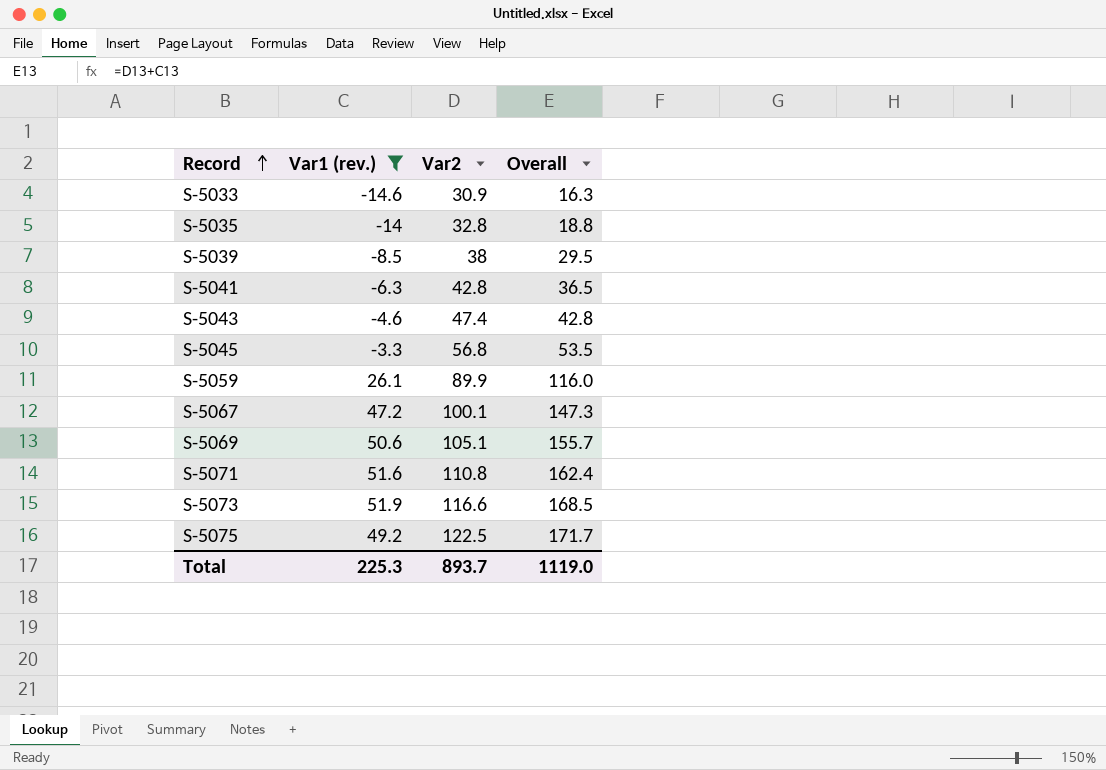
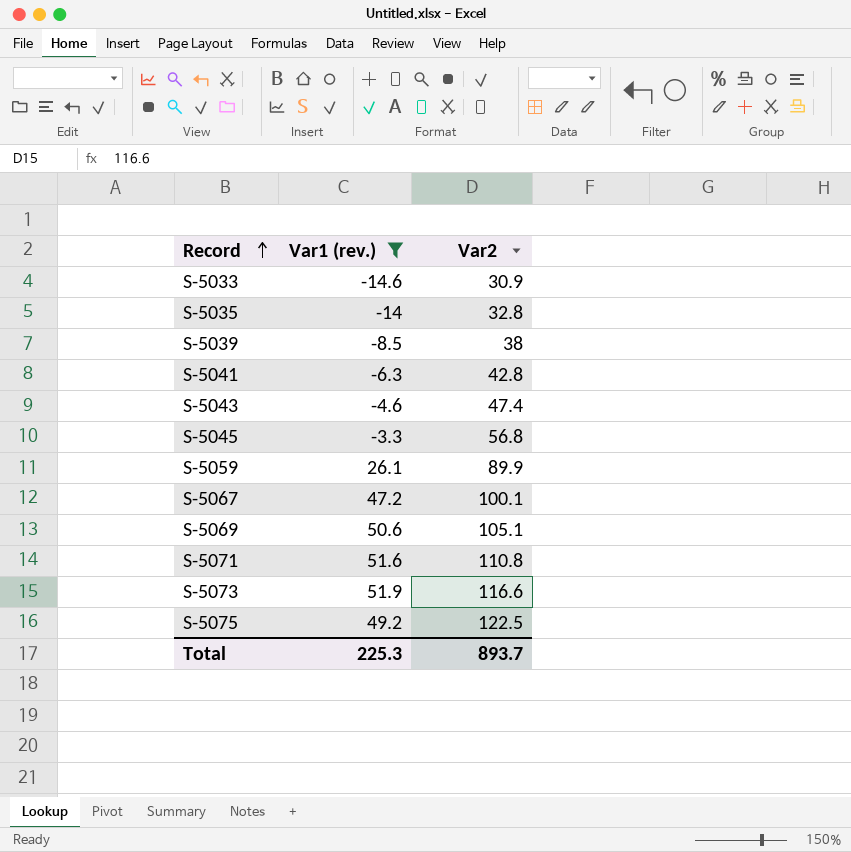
column Overall | formula: [Var1 (rev.)] + [Var2] -> none

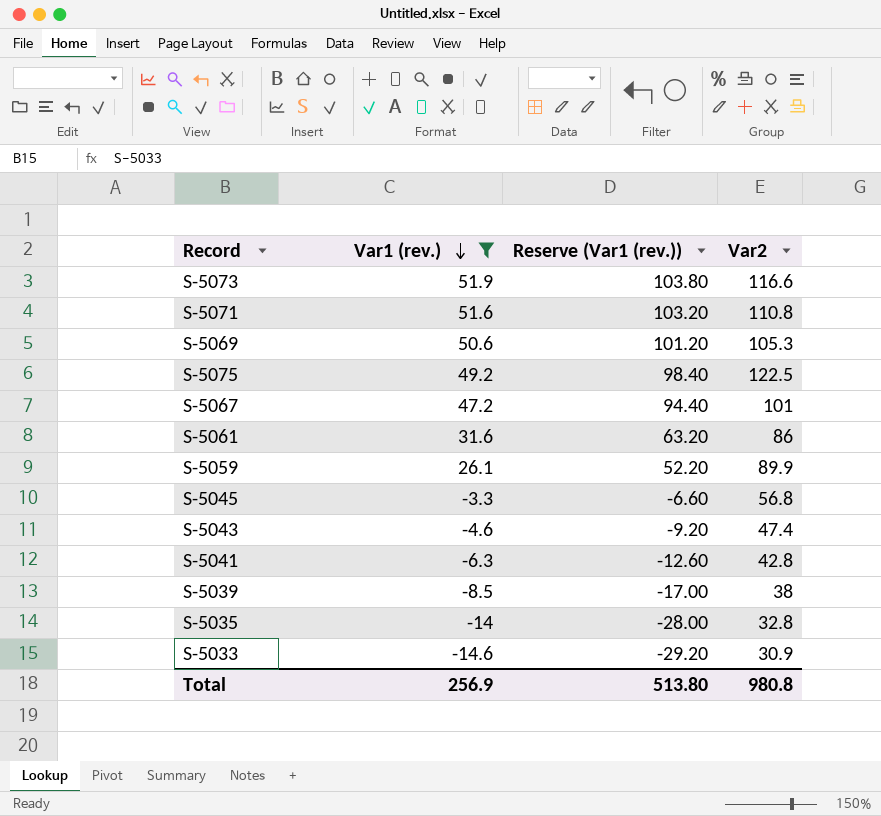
row order: Record ascending -> Var1 (rev.) descending
column Reserve (Var1 (rev.)) | formula: none -> [Var1 (rev.)] * 2
S-5069 | Var2: 105.1 -> 105.3
S-5067 | Var2: 100.1 -> 101
row S-5061: none -> 31.6 | 63.20 | 86
Total | Var1 (rev.): 225.3 -> 256.9
Total | Var2: 893.7 -> 980.8

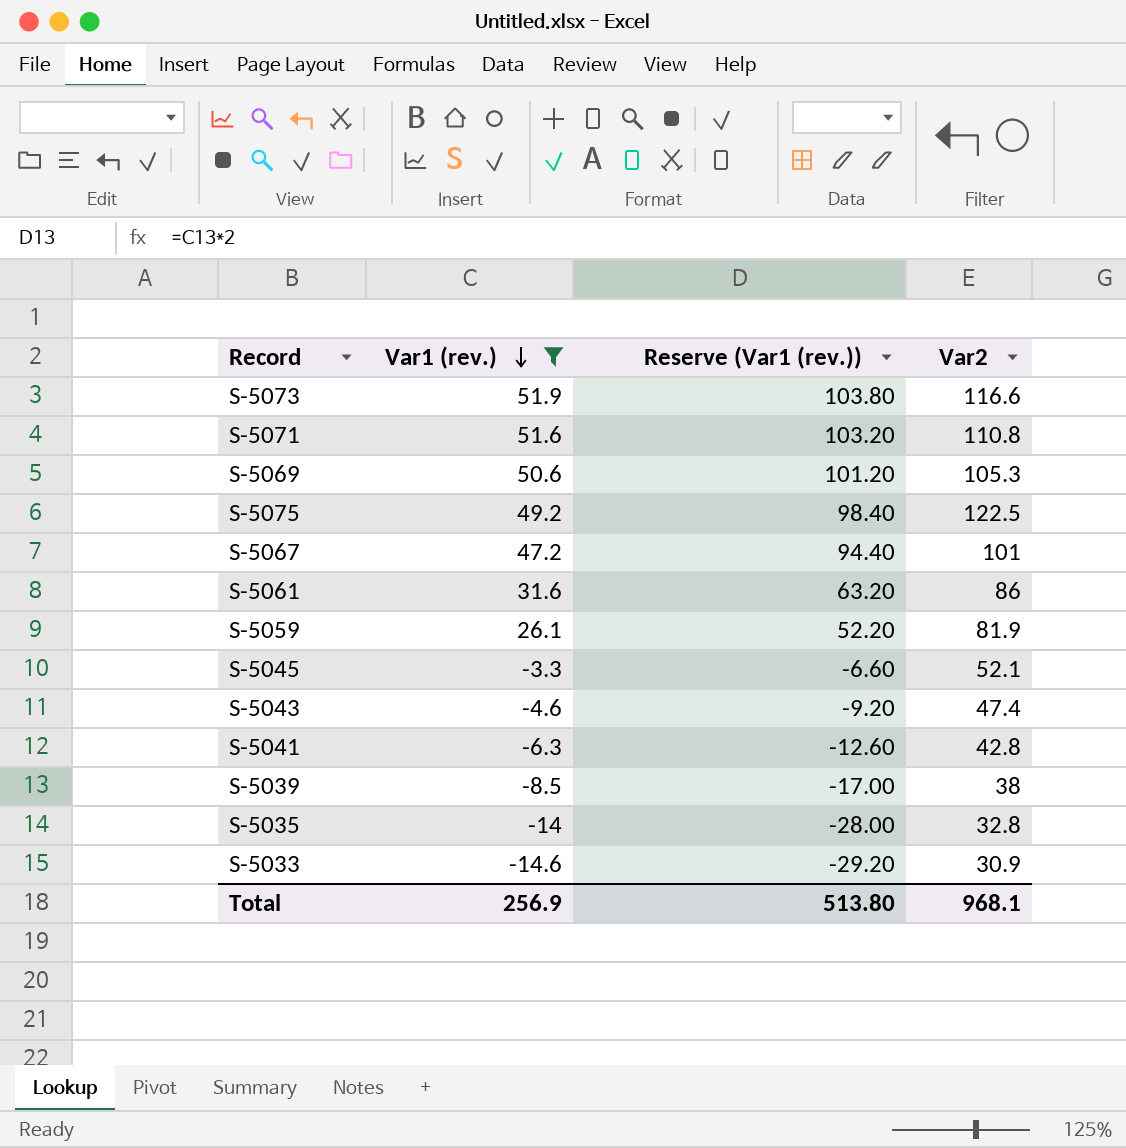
S-5059 | Var2: 89.9 -> 81.9
S-5045 | Var2: 56.8 -> 52.1
Total | Var2: 980.8 -> 968.1

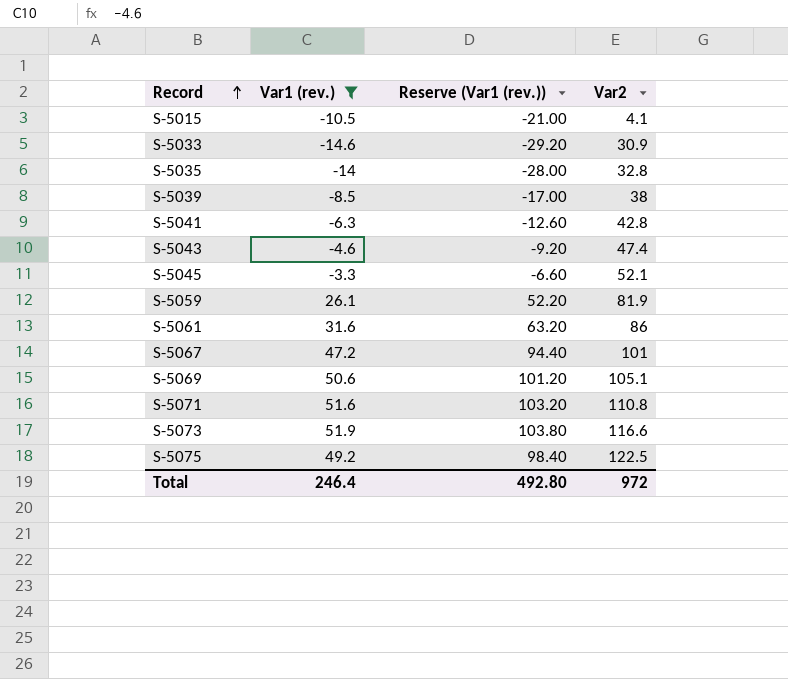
row order: Var1 (rev.) descending -> Record ascending
row S-5015: none -> -10.5 | -21.00 | 4.1
S-5069 | Var2: 105.3 -> 105.1
Total | Var1 (rev.): 256.9 -> 246.4
Total | Reserve (Var1 (rev.)): 513.80 -> 492.80
Total | Var2: 968.1 -> 972

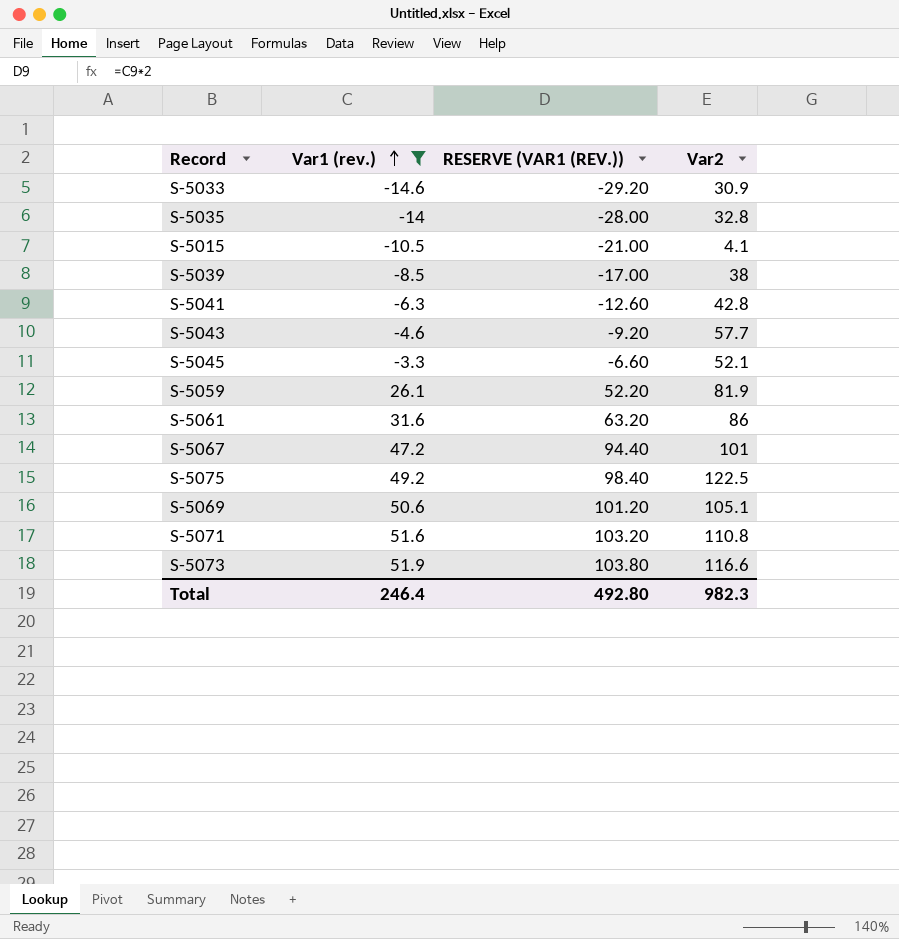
row order: Record ascending -> Var1 (rev.) ascending
column name: Reserve (Var1 (rev.)) -> RESERVE (VAR1 (REV.))
S-5043 | Var2: 47.4 -> 57.7
Total | Var2: 972 -> 982.3

